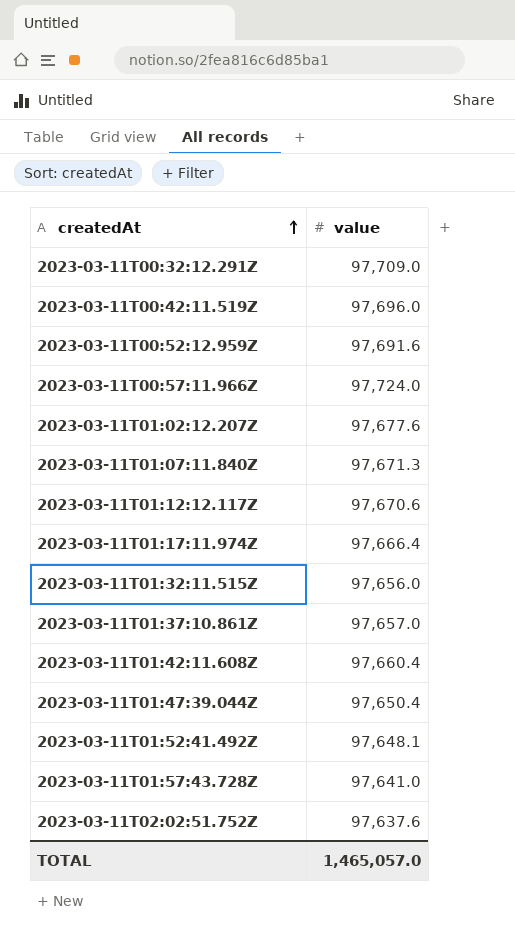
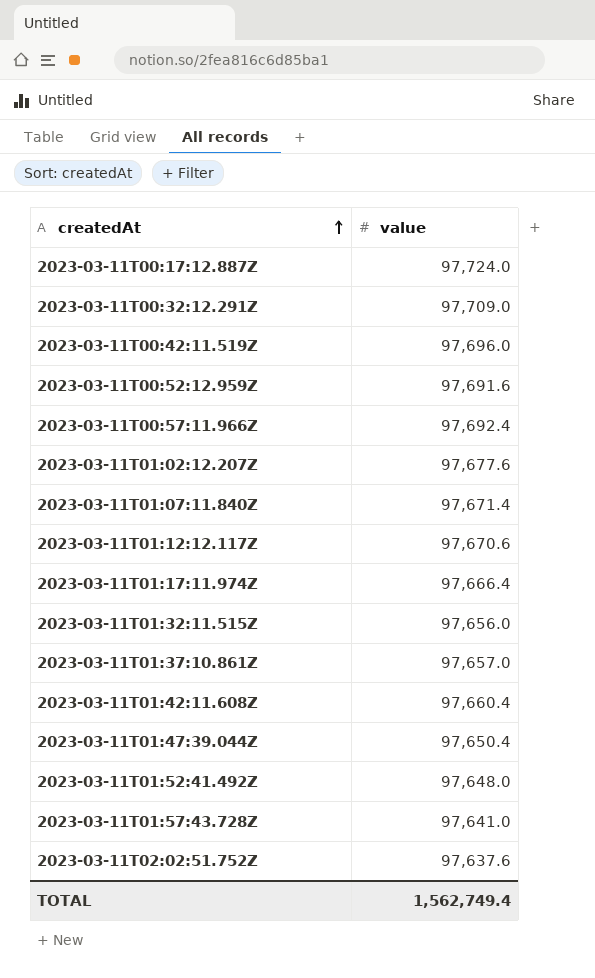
row 2023-03-11T00:17:12.887Z: none -> 97,724.0
2023-03-11T00:57:11.966Z | value: 97,724.0 -> 97,692.4
2023-03-11T01:07:11.840Z | value: 97,671.3 -> 97,671.4
2023-03-11T01:52:41.492Z | value: 97,648.1 -> 97,648.0
TOTAL | value: 1,465,057.0 -> 1,562,749.4

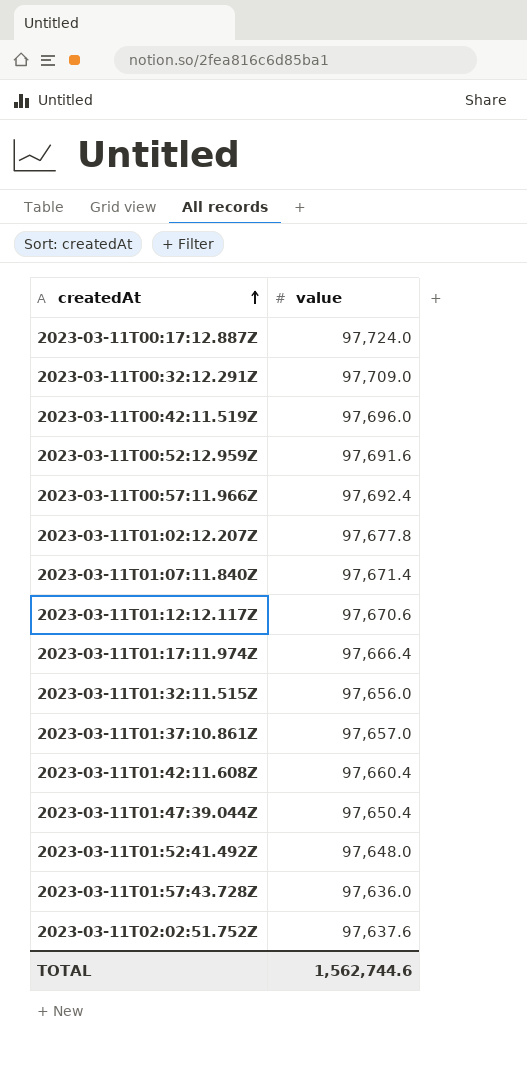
2023-03-11T01:02:12.207Z | value: 97,677.6 -> 97,677.8
2023-03-11T01:57:43.728Z | value: 97,641.0 -> 97,636.0
TOTAL | value: 1,562,749.4 -> 1,562,744.6

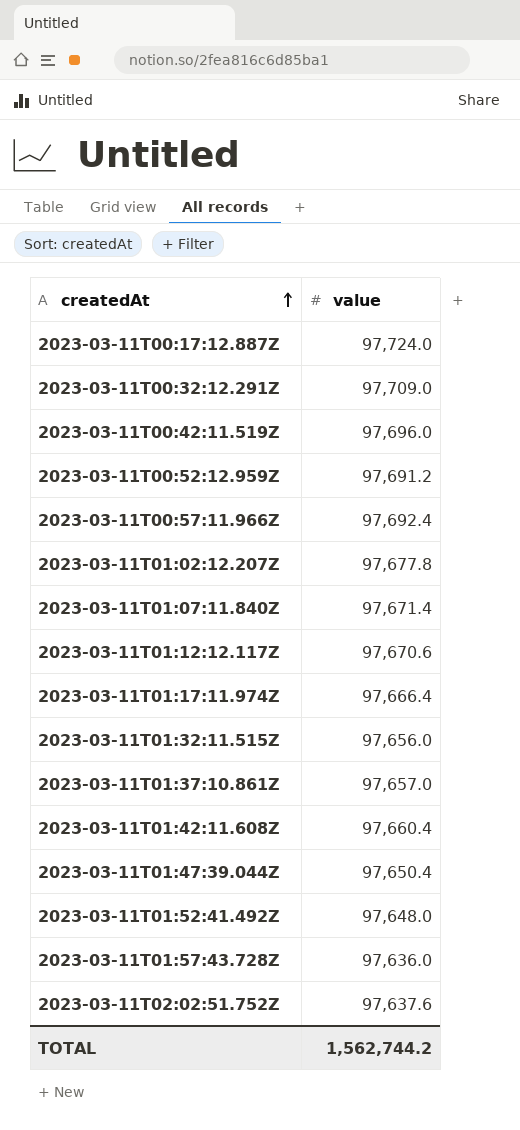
2023-03-11T00:52:12.959Z | value: 97,691.6 -> 97,691.2
TOTAL | value: 1,562,744.6 -> 1,562,744.2

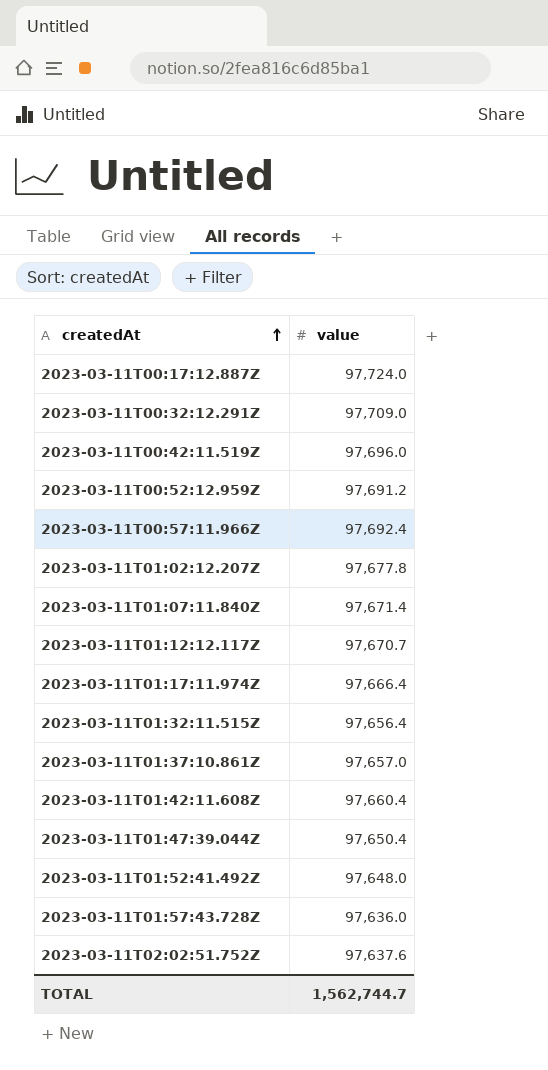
2023-03-11T01:12:12.117Z | value: 97,670.6 -> 97,670.7
2023-03-11T01:32:11.515Z | value: 97,656.0 -> 97,656.4
TOTAL | value: 1,562,744.2 -> 1,562,744.7

